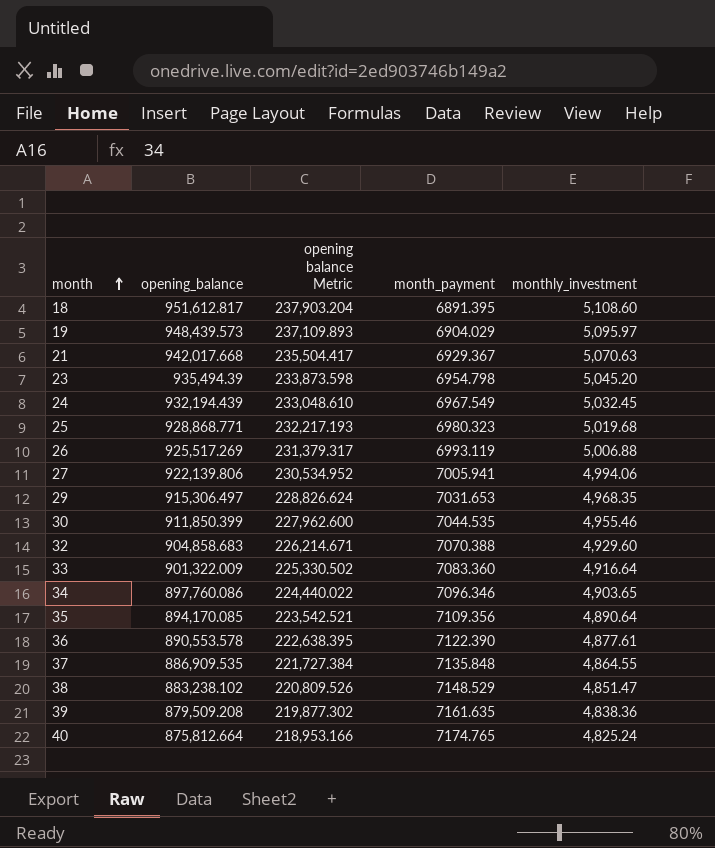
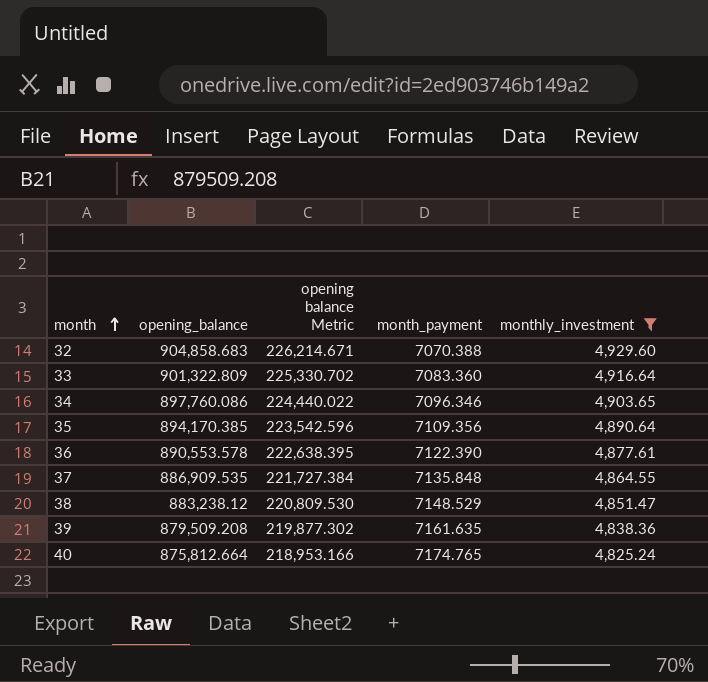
filter: none -> monthly_investment <= 4,929.60
33 | opening_balance: 901,322.009 -> 901,322.809
33 | opening balance Metric: 225,330.502 -> 225,330.702
35 | opening_balance: 894,170.085 -> 894,170.385
35 | opening balance Metric: 223,542.521 -> 223,542.596
38 | opening_balance: 883,238.102 -> 883,238.12
38 | opening balance Metric: 220,809.526 -> 220,809.530

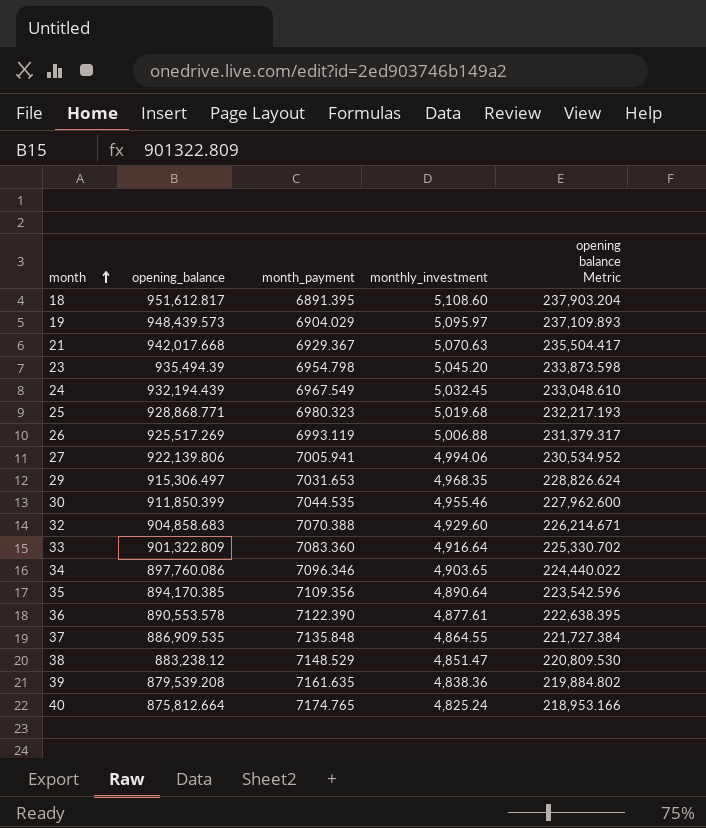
filter: monthly_investment <= 4,929.60 -> none
column opening balance Metric | position: 3 -> 5
39 | opening_balance: 879,509.208 -> 879,539.208
39 | opening balance Metric: 219,877.302 -> 219,884.802

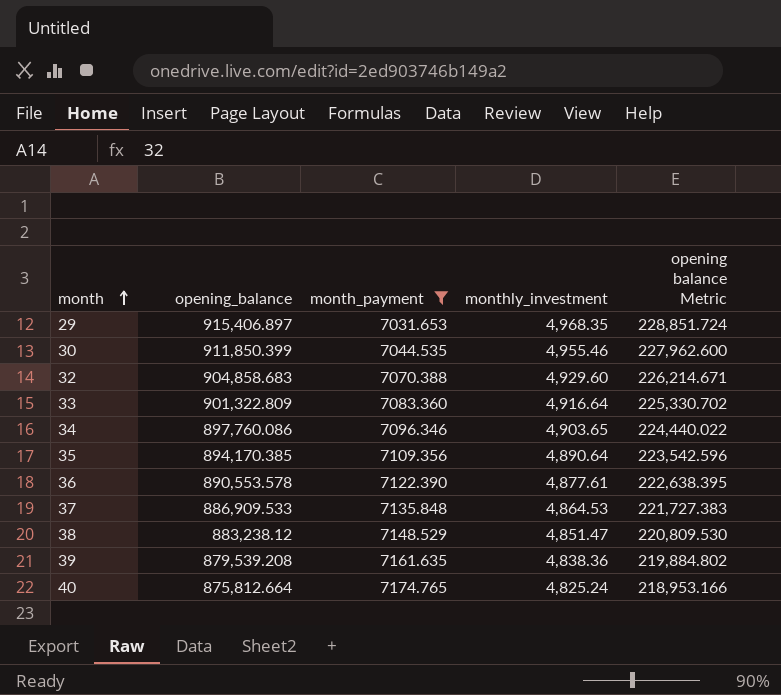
filter: none -> month_payment >= 7031.653
29 | opening_balance: 915,306.497 -> 915,406.897
29 | opening balance Metric: 228,826.624 -> 228,851.724
37 | opening_balance: 886,909.535 -> 886,909.533
37 | monthly_investment: 4,864.55 -> 4,864.53
37 | opening balance Metric: 221,727.384 -> 221,727.383

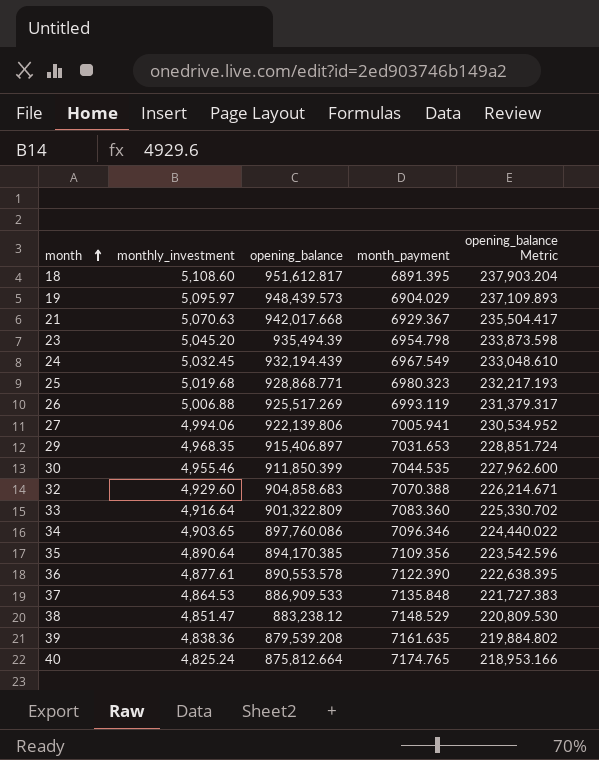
filter: month_payment >= 7031.653 -> none
column monthly_investment | position: 4 -> 2
column name: opening balance Metric -> opening_balance Metric

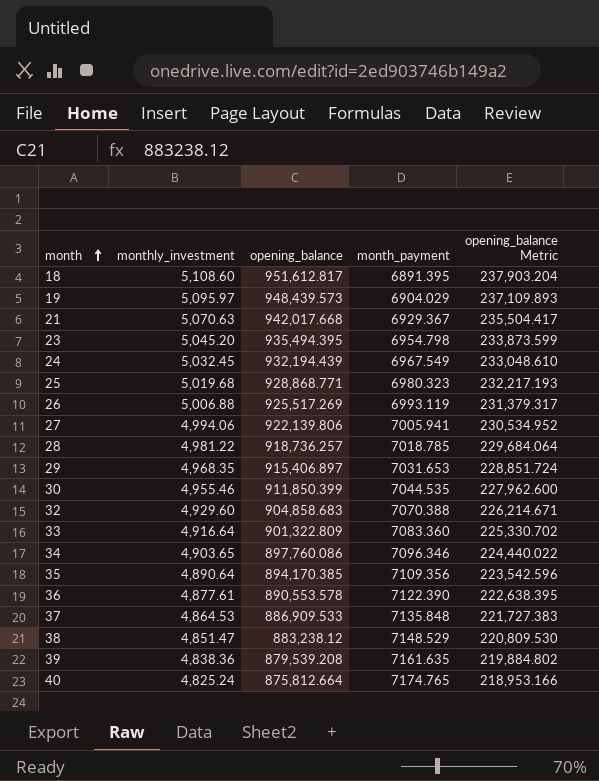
23 | opening_balance: 935,494.39 -> 935,494.395
23 | opening_balance Metric: 233,873.598 -> 233,873.599
row 28: none -> 4,981.22 | 918,736.257 | 7018.785 | 229,684.064

